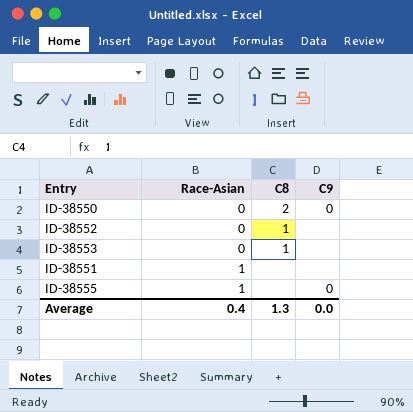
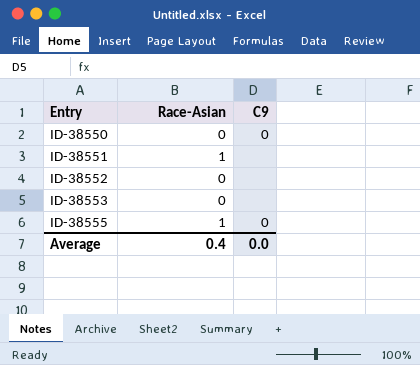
row order: Race-Asian ascending -> Entry ascending
column C8 | position: 3 -> none

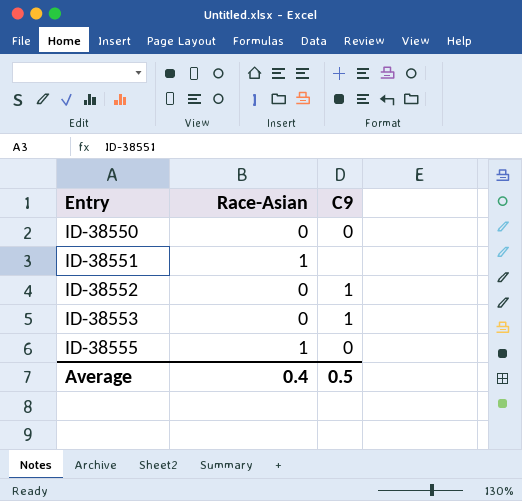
ID-38552 | C9: none -> 1
ID-38553 | C9: none -> 1
Average | C9: 0.0 -> 0.5

